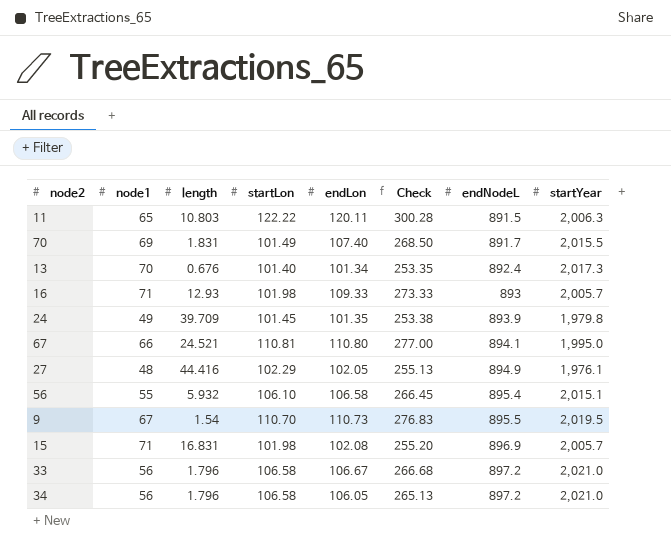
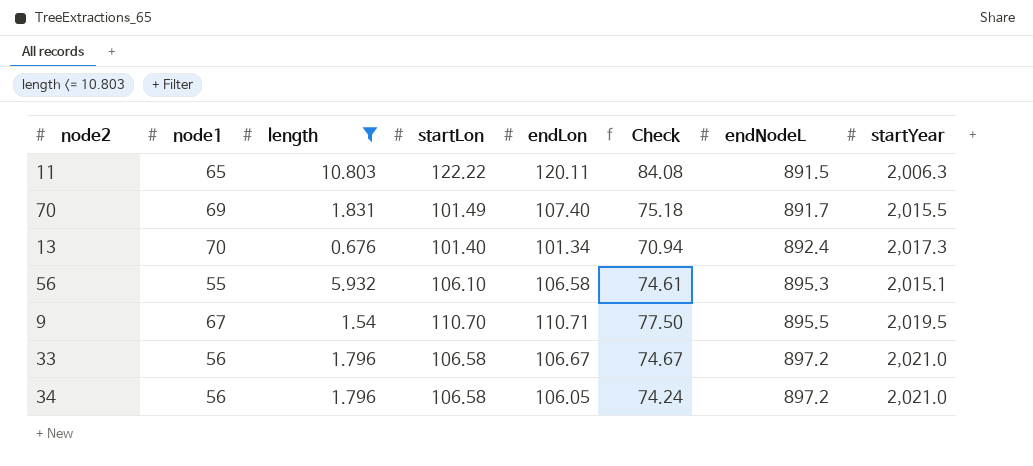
filter: none -> length <= 10.803
column Check | formula: [endLon] * 2.5 -> [endLon] * 0.7
56 | endNodeL: 895.4 -> 895.3
9 | endLon: 110.73 -> 110.71

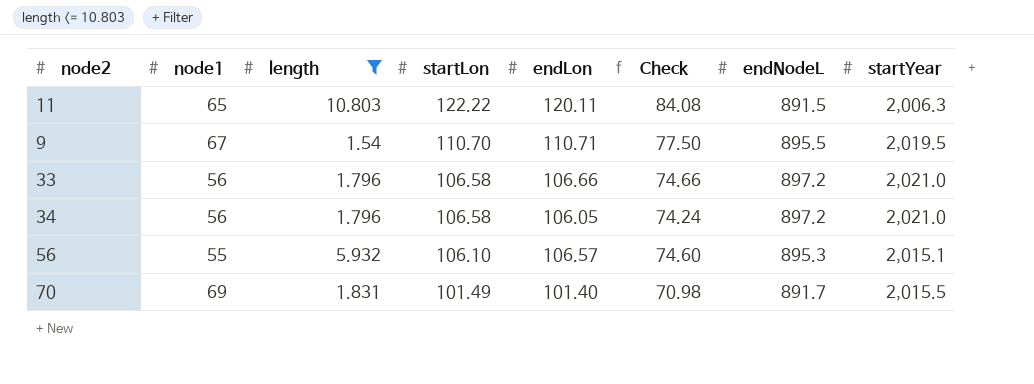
row order: endNodeL ascending -> startLon descending
row 13: 70 | 0.676 | 101.40 | 101.34 | 70.94 | 892.4 | 2,017.3 -> none
33 | endLon: 106.67 -> 106.66
33 | Check: 74.67 -> 74.66
56 | endLon: 106.58 -> 106.57
56 | Check: 74.61 -> 74.60
70 | endLon: 107.40 -> 101.40
70 | Check: 75.18 -> 70.98

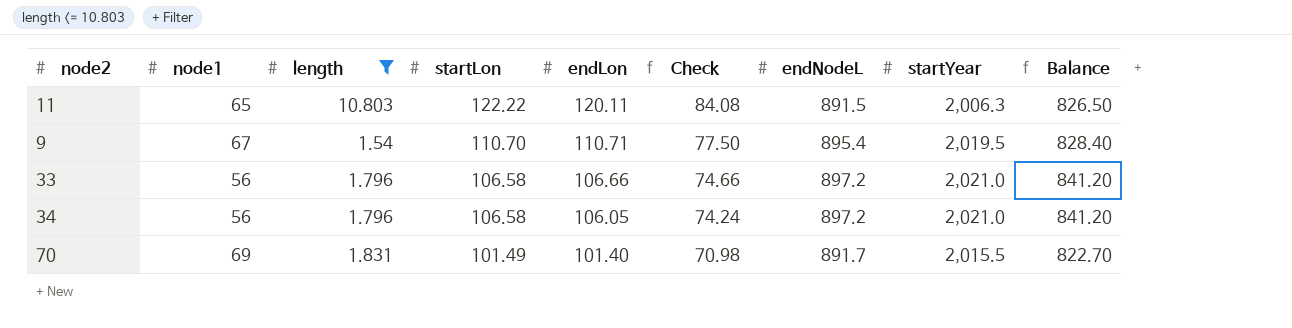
column Balance | formula: none -> [endNodeL] - [node1]
row 56: 55 | 5.932 | 106.10 | 106.57 | 74.60 | 895.3 | 2,015.1 -> none
9 | endNodeL: 895.5 -> 895.4

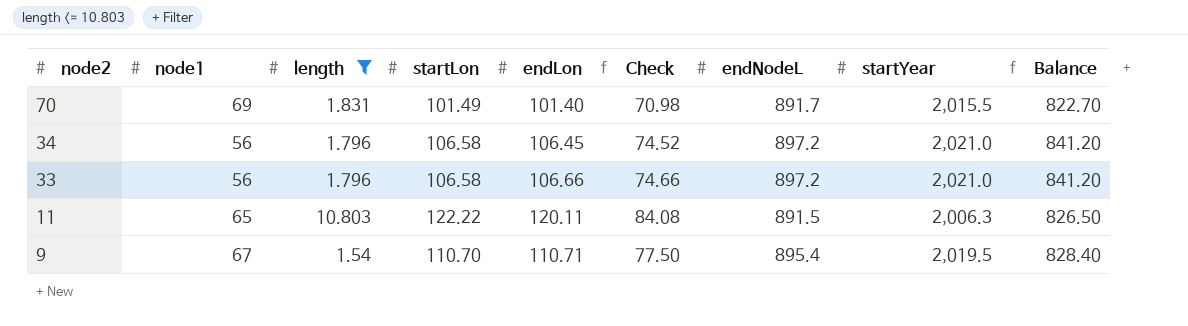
row order: startLon descending -> node2 descending
34 | endLon: 106.05 -> 106.45
34 | Check: 74.24 -> 74.52

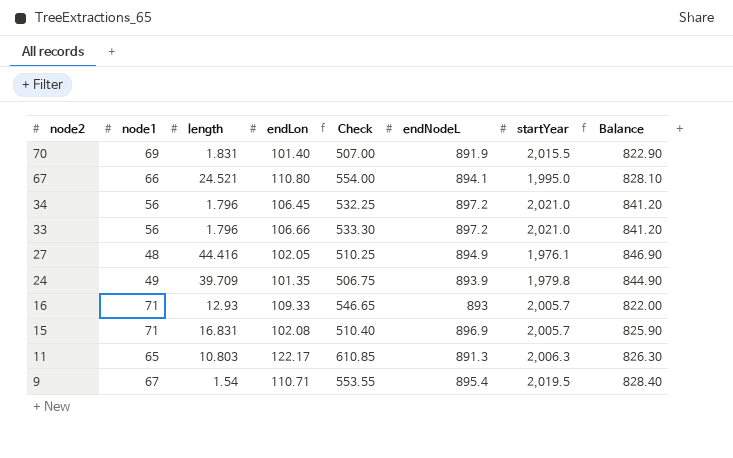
filter: length <= 10.803 -> none
column startLon | position: 4 -> none
column Check | formula: [endLon] * 0.7 -> [endLon] * 5
70 | endNodeL: 891.7 -> 891.9
70 | Balance: 822.70 -> 822.90
11 | endLon: 120.11 -> 122.17
11 | endNodeL: 891.5 -> 891.3
11 | Balance: 826.50 -> 826.30

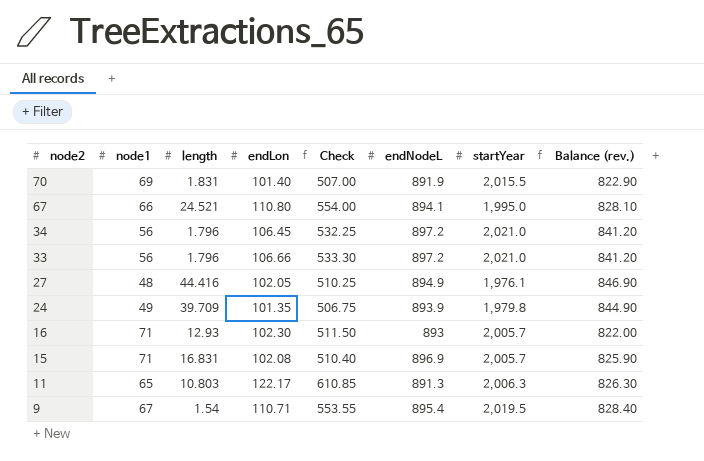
column name: Balance -> Balance (rev.)
16 | endLon: 109.33 -> 102.30
16 | Check: 546.65 -> 511.50

